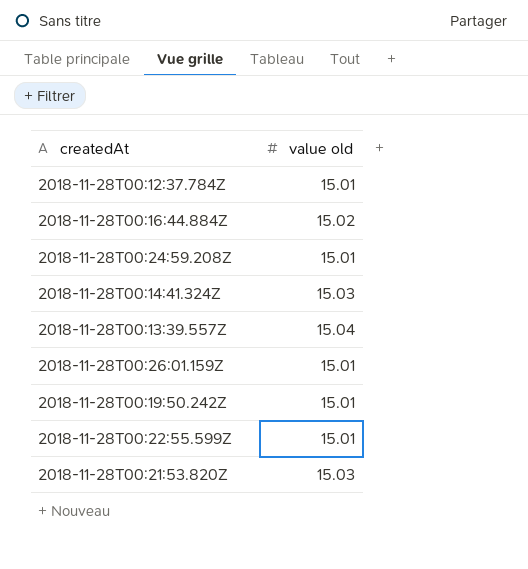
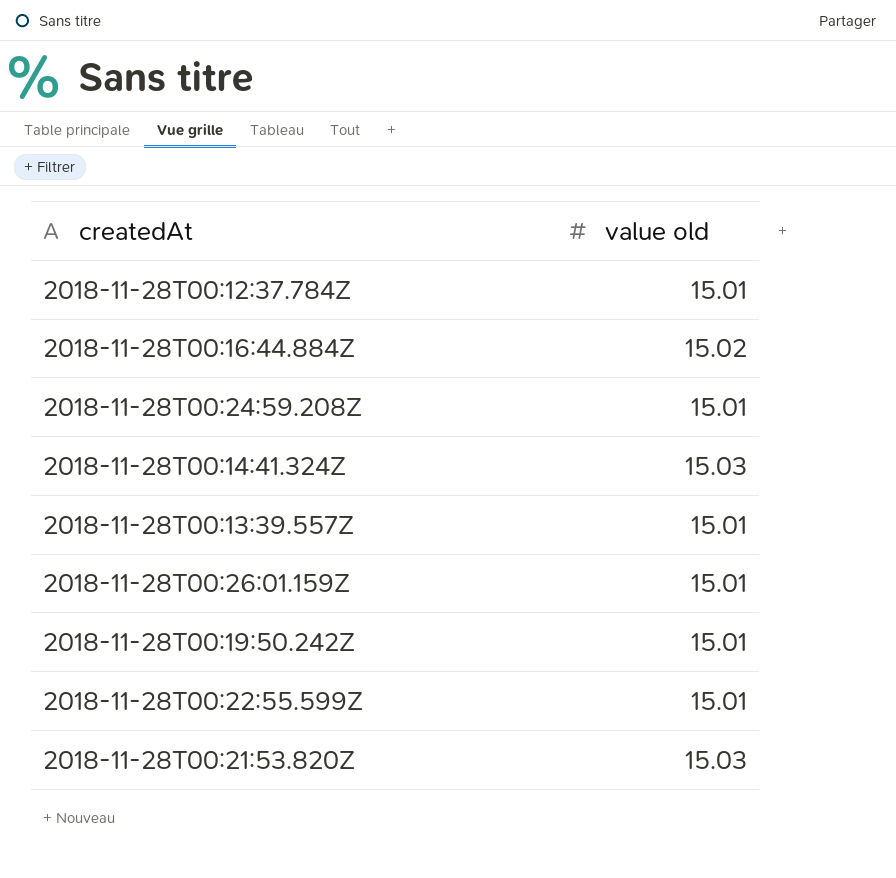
2018-11-28T00:13:39.557Z | value old: 15.04 -> 15.01

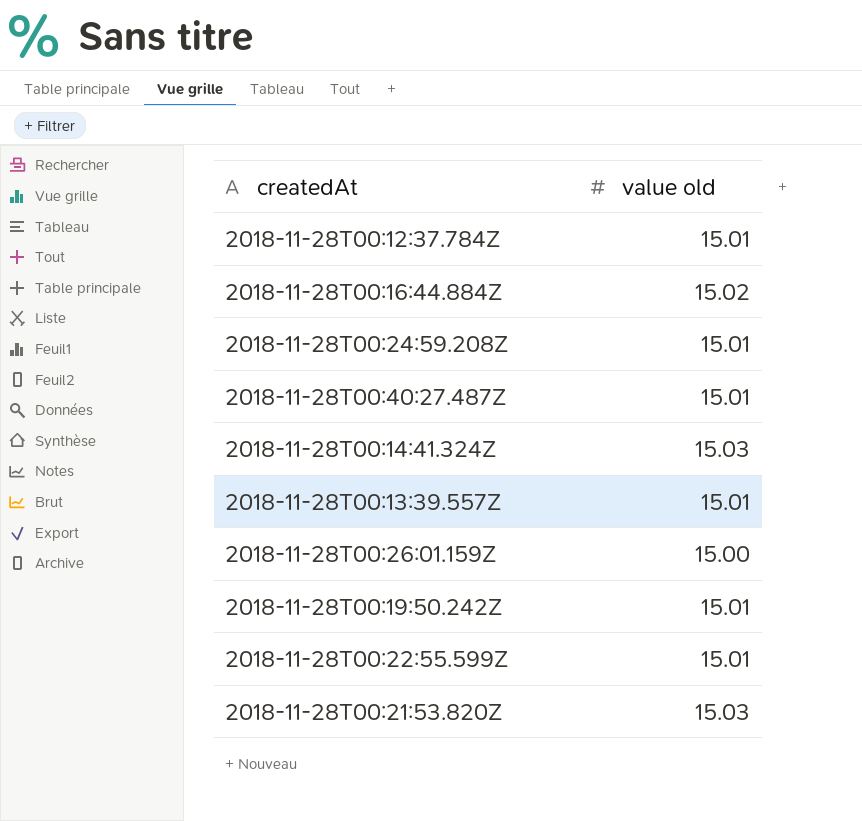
row 2018-11-28T00:40:27.487Z: none -> 15.01
2018-11-28T00:26:01.159Z | value old: 15.01 -> 15.00

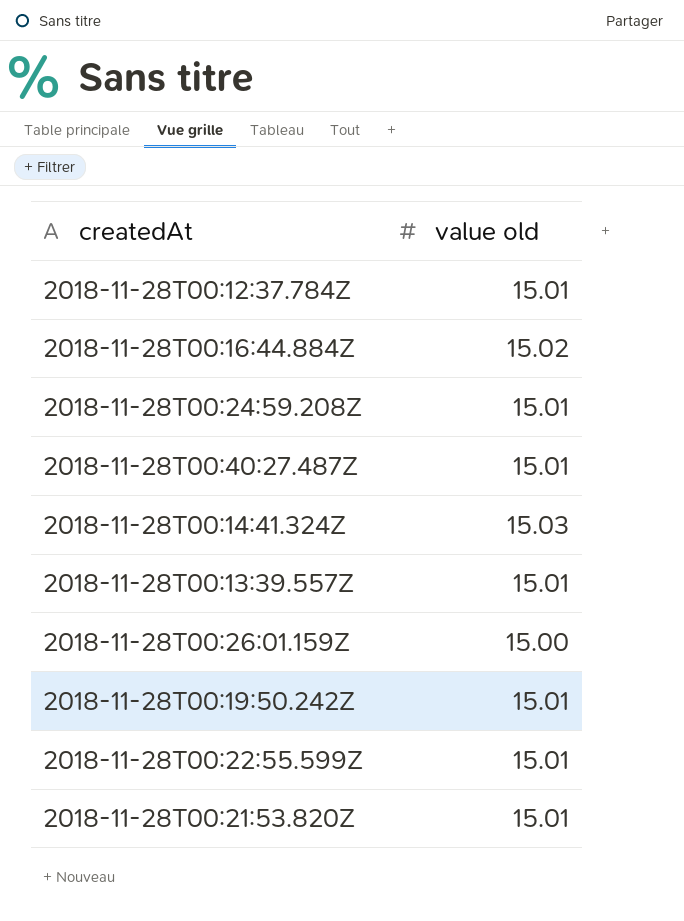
2018-11-28T00:21:53.820Z | value old: 15.03 -> 15.01

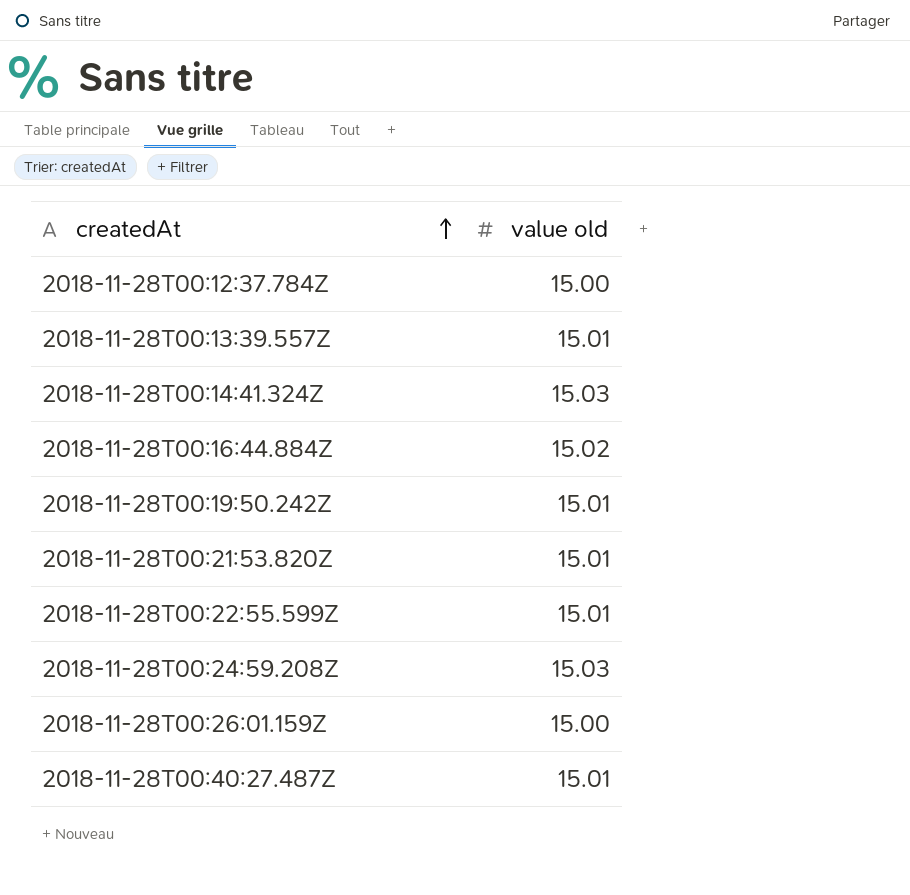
row order: none -> createdAt ascending
2018-11-28T00:12:37.784Z | value old: 15.01 -> 15.00
2018-11-28T00:24:59.208Z | value old: 15.01 -> 15.03

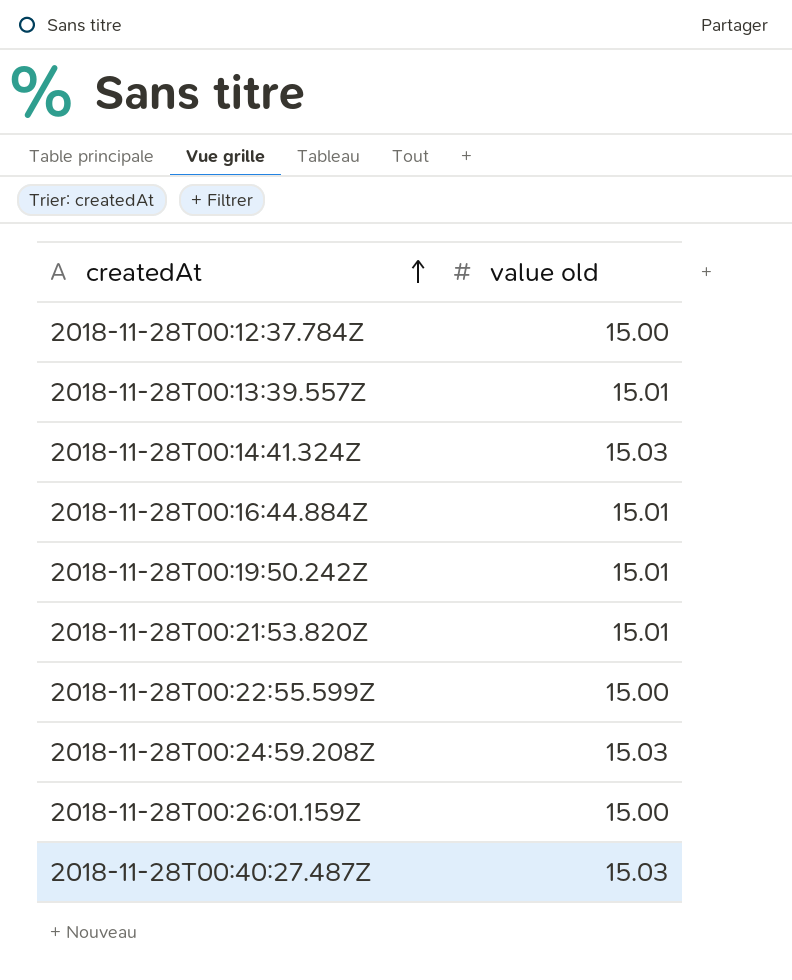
2018-11-28T00:16:44.884Z | value old: 15.02 -> 15.01
2018-11-28T00:22:55.599Z | value old: 15.01 -> 15.00
2018-11-28T00:40:27.487Z | value old: 15.01 -> 15.03

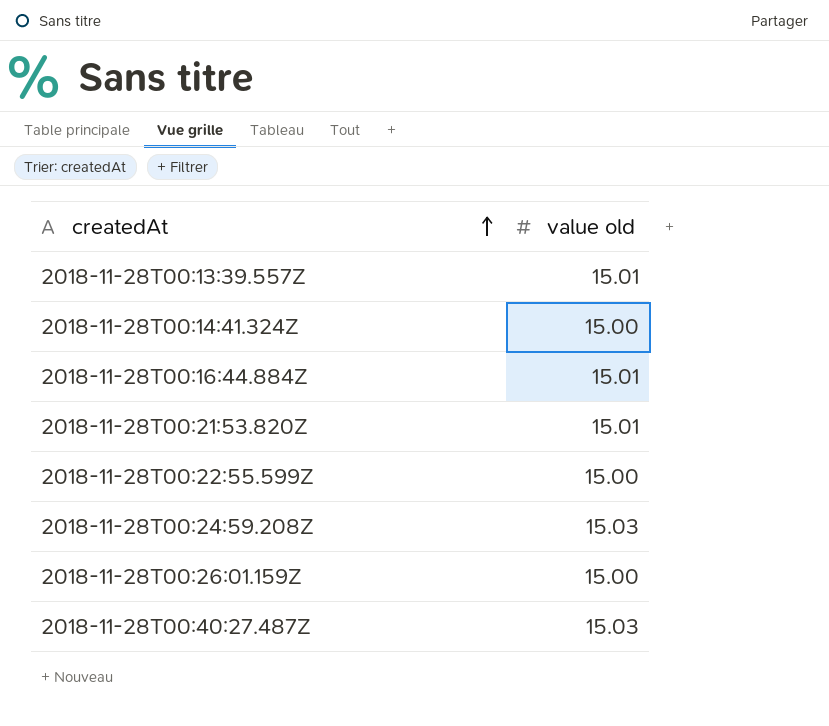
row 2018-11-28T00:12:37.784Z: 15.00 -> none
row 2018-11-28T00:19:50.242Z: 15.01 -> none
2018-11-28T00:14:41.324Z | value old: 15.03 -> 15.00

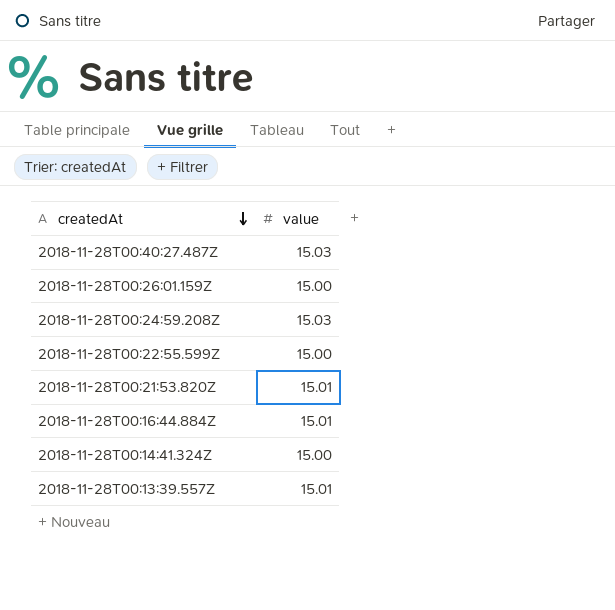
row order: createdAt ascending -> createdAt descending
column name: value old -> value

